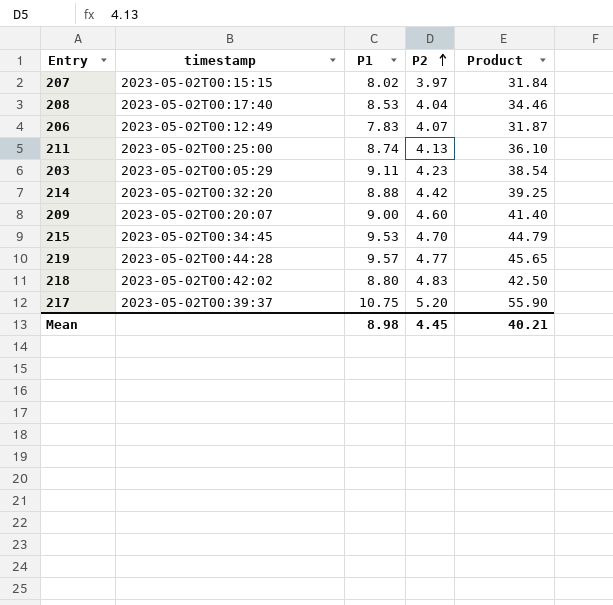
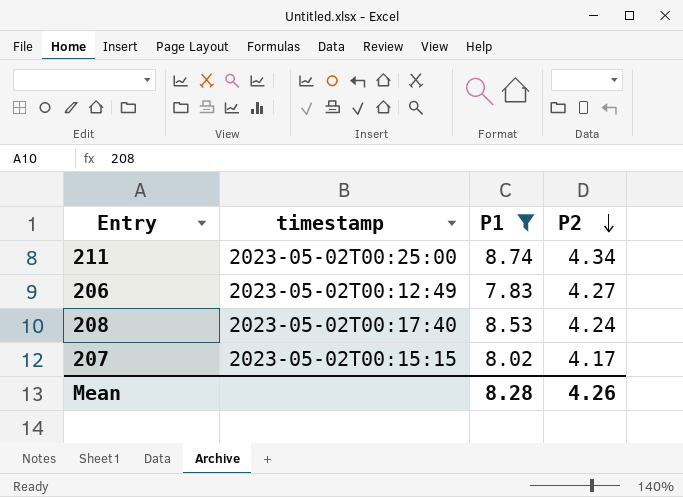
filter: none -> P1 <= 8.74
row order: P2 ascending -> P2 descending
column Product | formula: [P1] * [P2] -> none
211 | P2: 4.13 -> 4.34
206 | P2: 4.07 -> 4.27
208 | P2: 4.04 -> 4.24
207 | P2: 3.97 -> 4.17
Mean | P1: 8.98 -> 8.28
Mean | P2: 4.45 -> 4.26

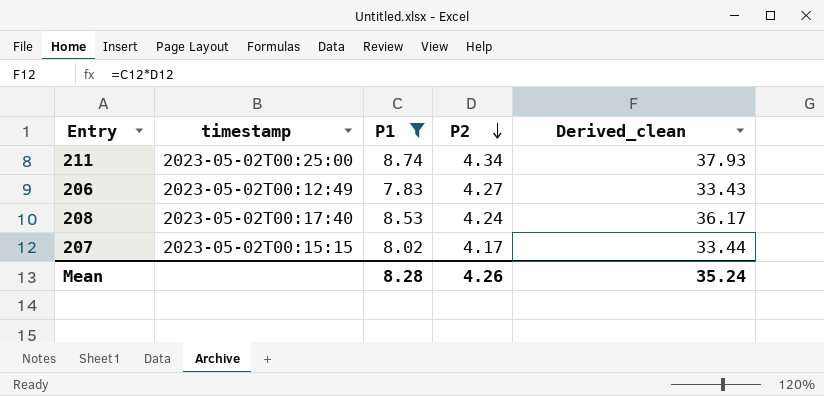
column Derived_clean | formula: none -> [P1] * [P2]

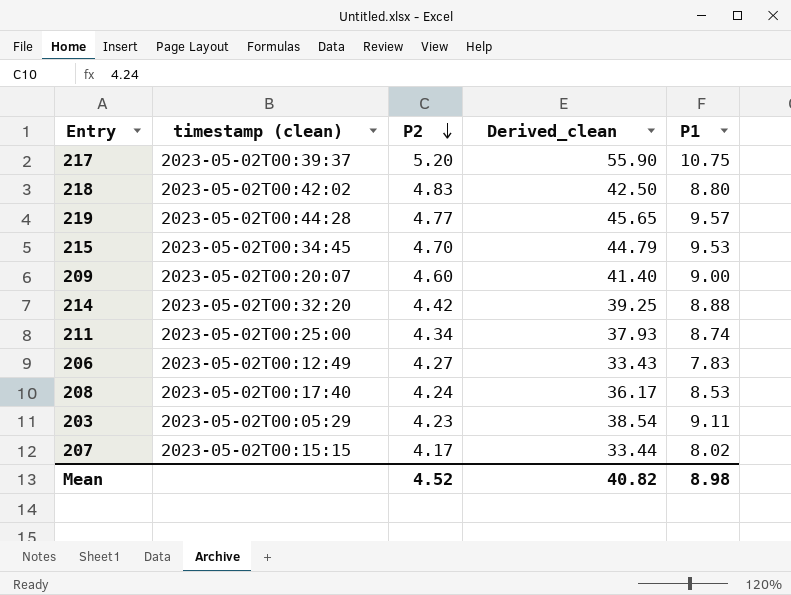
filter: P1 <= 8.74 -> none
column name: timestamp -> timestamp (clean)
column P1 | position: 3 -> 5
Mean | P2: 4.26 -> 4.52
Mean | Derived_clean: 35.24 -> 40.82
Mean | P1: 8.28 -> 8.98

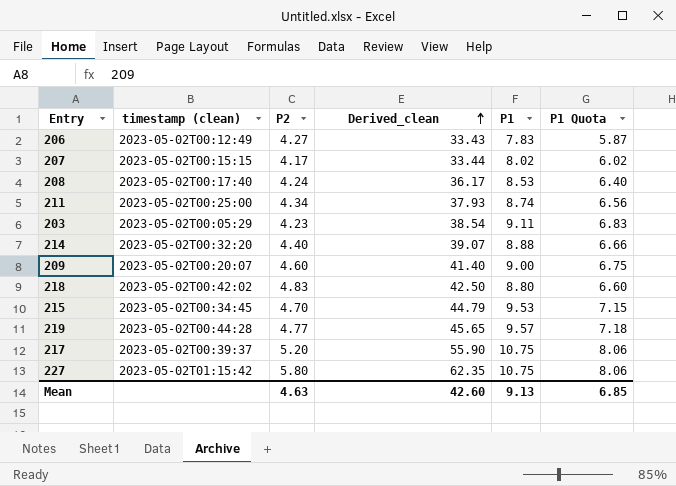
row order: P2 descending -> Derived_clean ascending
column P1 Quota | formula: none -> [P1] * 0.75
214 | P2: 4.42 -> 4.40
214 | Derived_clean: 39.25 -> 39.07
row 227: none -> 2023-05-02T01:15:42 | 5.80 | 62.35 | 10.75 | 8.06
Mean | P2: 4.52 -> 4.63
Mean | Derived_clean: 40.82 -> 42.60
Mean | P1: 8.98 -> 9.13

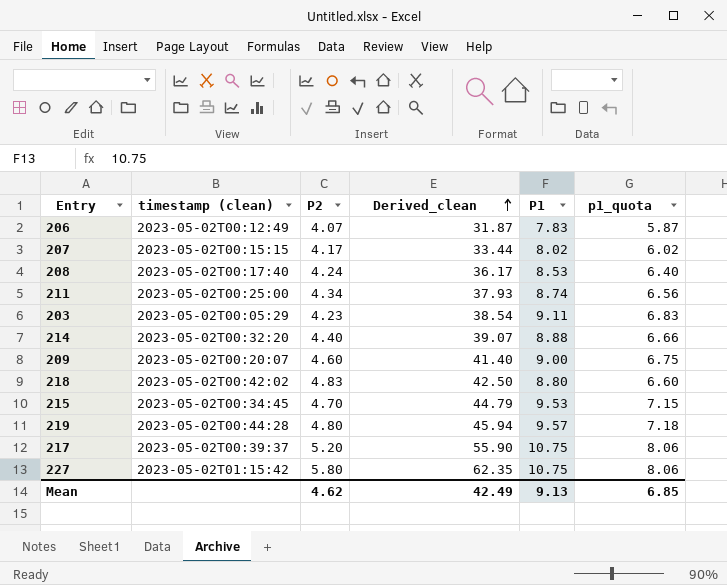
column name: P1 Quota -> p1_quota
206 | P2: 4.27 -> 4.07
206 | Derived_clean: 33.43 -> 31.87
219 | P2: 4.77 -> 4.80
219 | Derived_clean: 45.65 -> 45.94
Mean | P2: 4.63 -> 4.62
Mean | Derived_clean: 42.60 -> 42.49

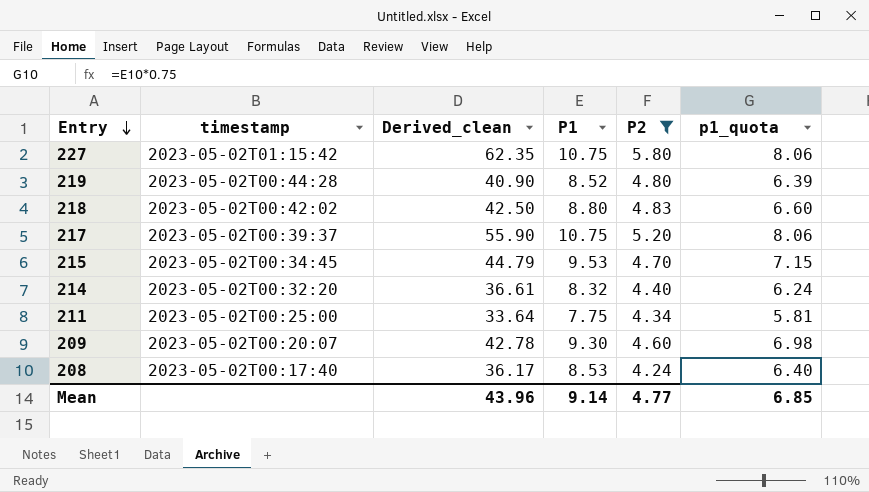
filter: none -> P2 >= 4.24
row order: Derived_clean ascending -> Entry descending
column name: timestamp (clean) -> timestamp
column P2 | position: 3 -> 5
219 | Derived_clean: 45.94 -> 40.90
219 | P1: 9.57 -> 8.52
219 | p1_quota: 7.18 -> 6.39
214 | Derived_clean: 39.07 -> 36.61
214 | P1: 8.88 -> 8.32
214 | p1_quota: 6.66 -> 6.24
211 | Derived_clean: 37.93 -> 33.64
211 | P1: 8.74 -> 7.75
211 | p1_quota: 6.56 -> 5.81
209 | Derived_clean: 41.40 -> 42.78
209 | P1: 9.00 -> 9.30
209 | p1_quota: 6.75 -> 6.98
Mean | Derived_clean: 42.49 -> 43.96
Mean | P1: 9.13 -> 9.14
Mean | P2: 4.62 -> 4.77

